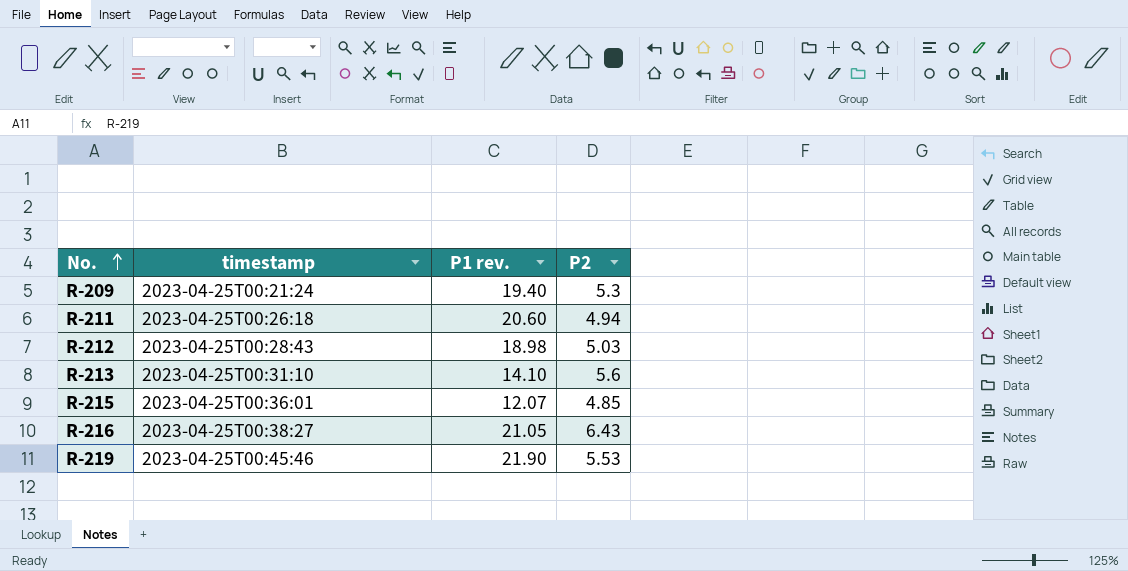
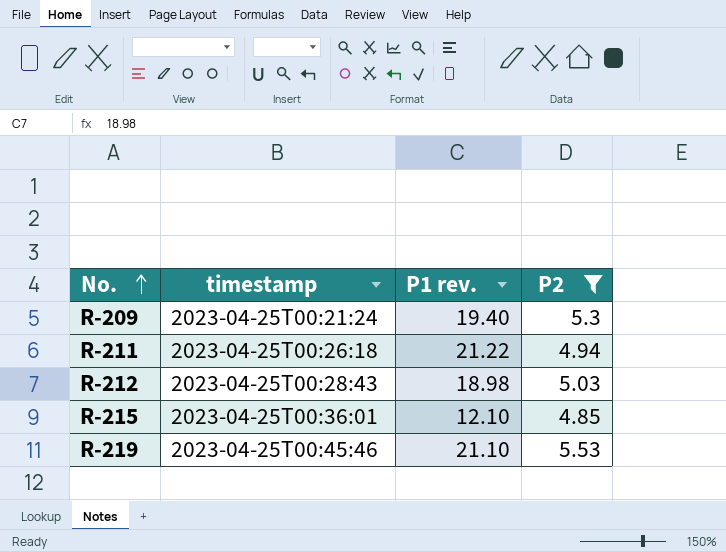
filter: none -> P2 <= 5.53
R-211 | P1 rev.: 20.60 -> 21.22
R-215 | P1 rev.: 12.07 -> 12.10
R-219 | P1 rev.: 21.90 -> 21.10

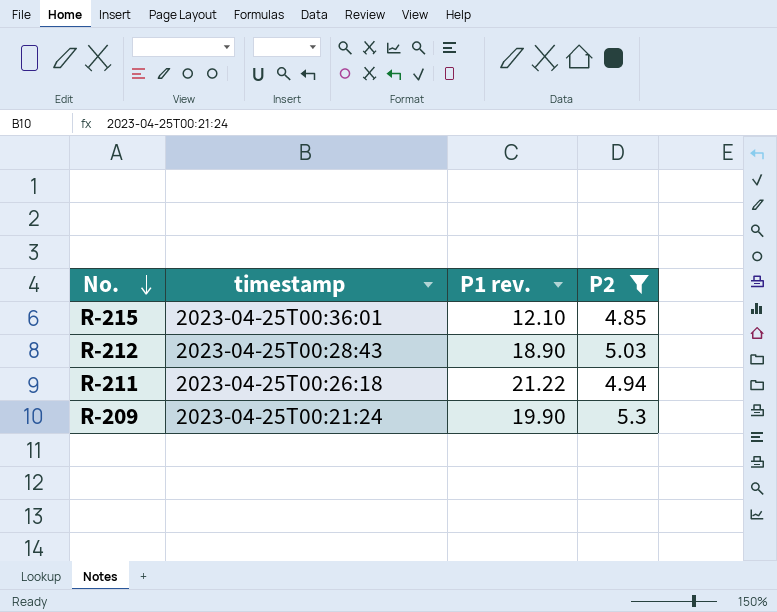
row order: No. ascending -> No. descending
row R-219: 2023-04-25T00:45:46 | 21.10 | 5.53 -> none
R-212 | P1 rev.: 18.98 -> 18.90
R-209 | P1 rev.: 19.40 -> 19.90

